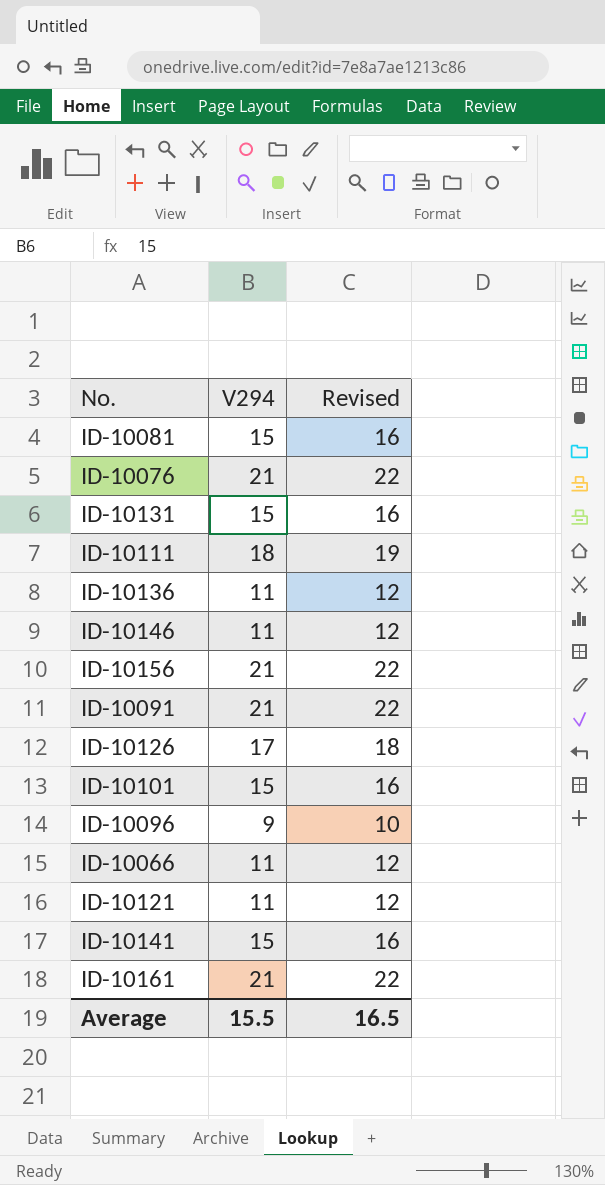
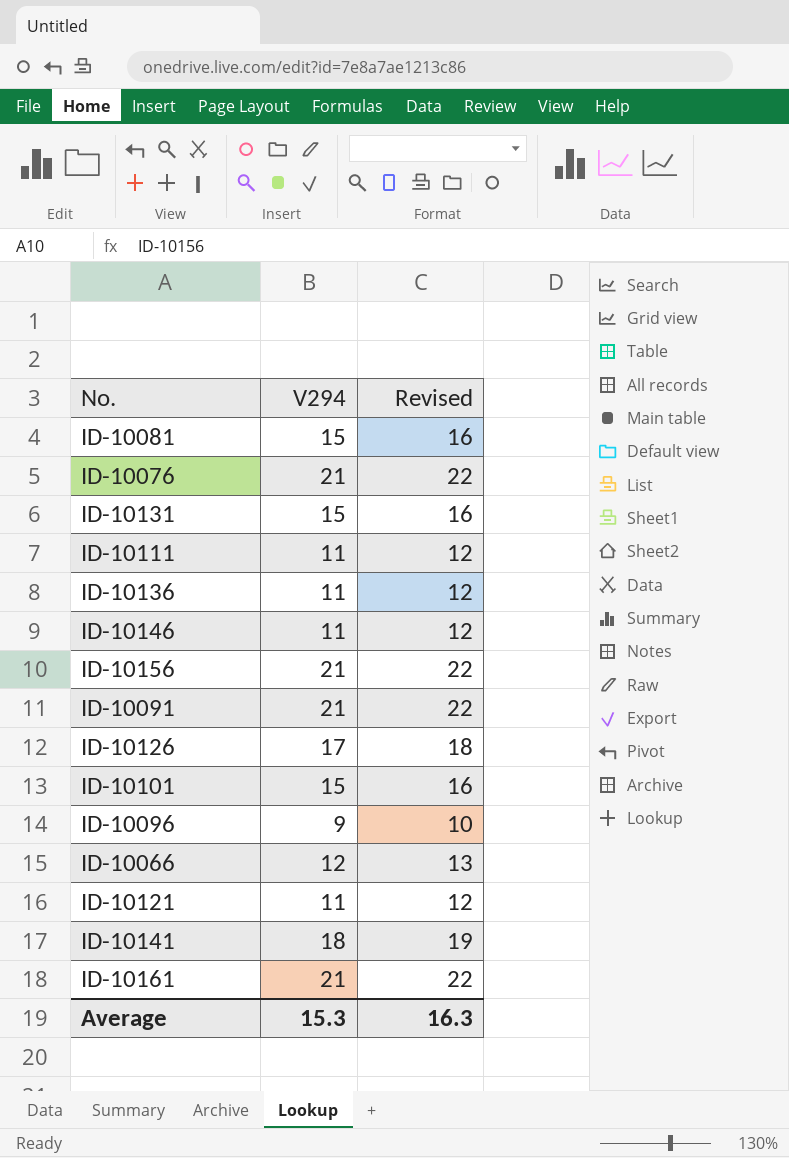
ID-10111 | V294: 18 -> 11
ID-10111 | Revised: 19 -> 12
ID-10066 | V294: 11 -> 12
ID-10066 | Revised: 12 -> 13
ID-10141 | V294: 15 -> 18
ID-10141 | Revised: 16 -> 19
Average | V294: 15.5 -> 15.3
Average | Revised: 16.5 -> 16.3

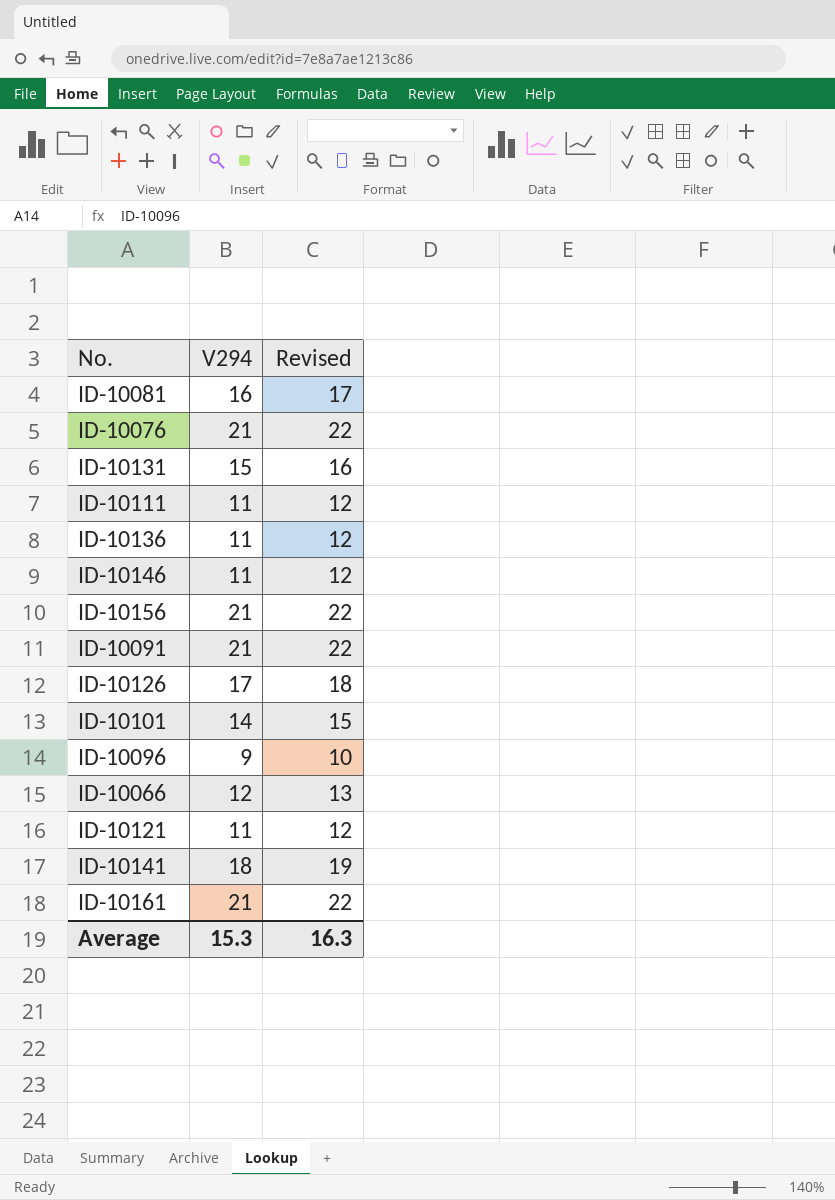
ID-10081 | V294: 15 -> 16
ID-10081 | Revised: 16 -> 17
ID-10101 | V294: 15 -> 14
ID-10101 | Revised: 16 -> 15

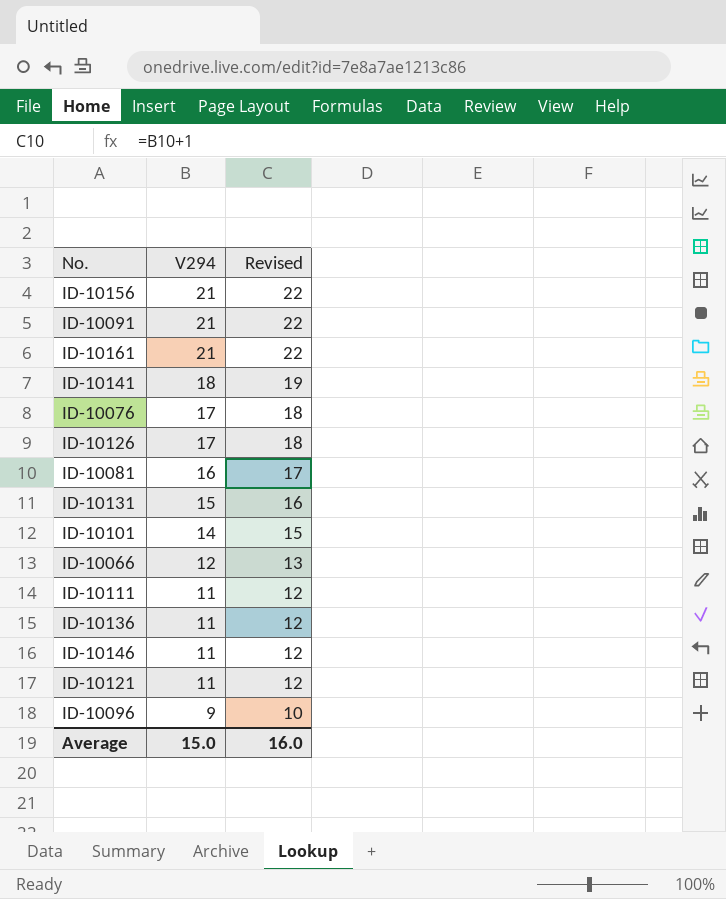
row order: none -> V294 descending
ID-10076 | V294: 21 -> 17
ID-10076 | Revised: 22 -> 18
Average | V294: 15.3 -> 15.0
Average | Revised: 16.3 -> 16.0

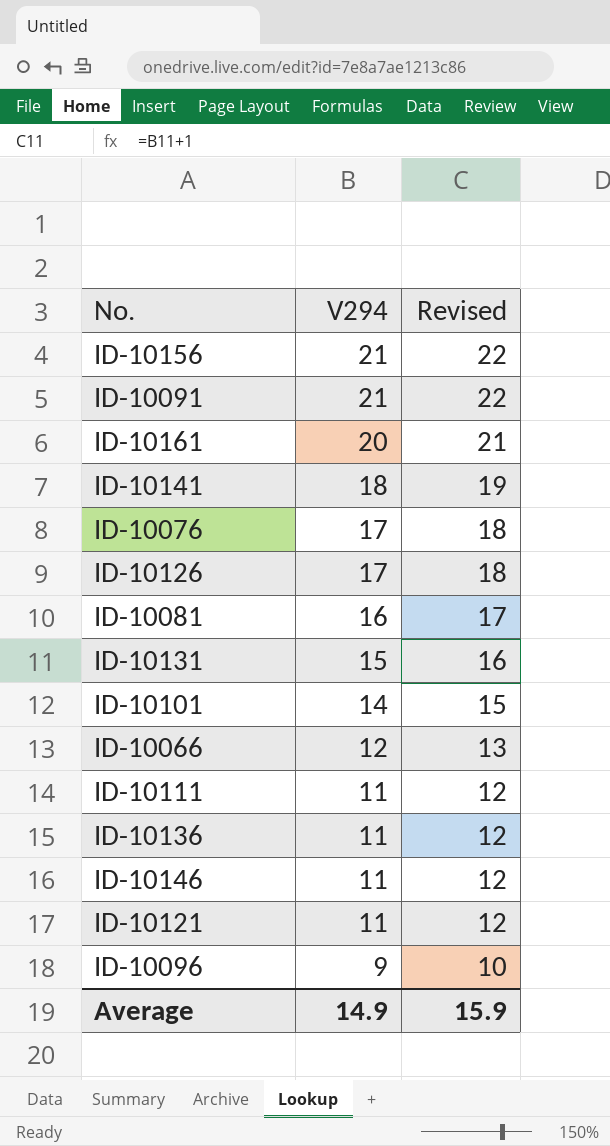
ID-10161 | V294: 21 -> 20
ID-10161 | Revised: 22 -> 21
Average | V294: 15.0 -> 14.9
Average | Revised: 16.0 -> 15.9

